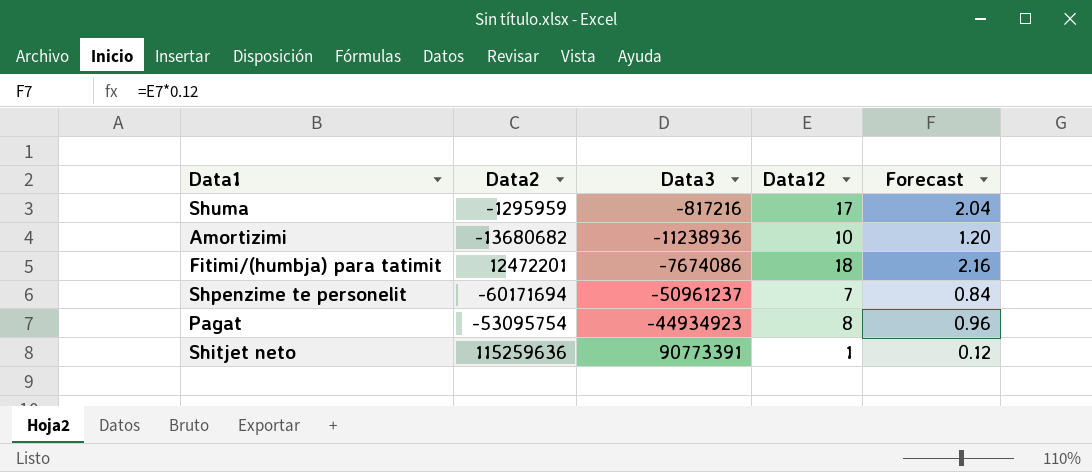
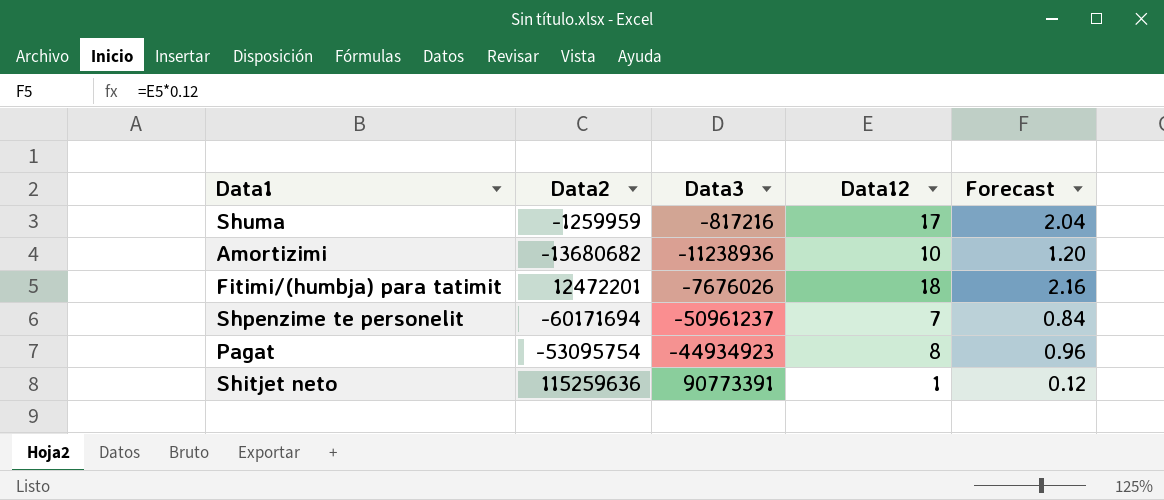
Shuma | Data2: -1295959 -> -1259959
Fitimi/(humbja) para tatimit | Data3: -7674086 -> -7676026

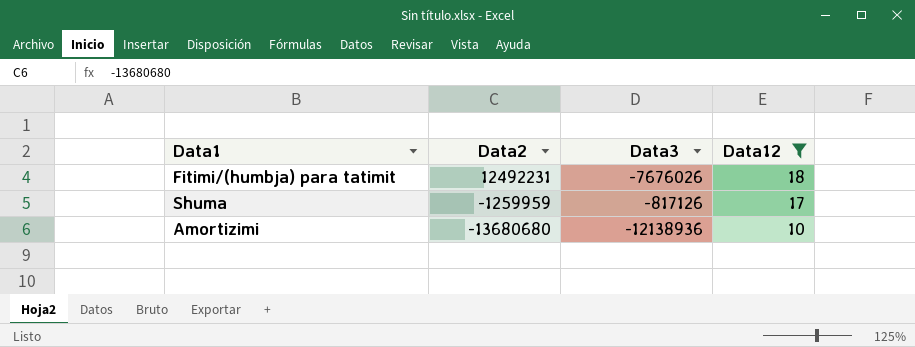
filter: none -> Data12 >= 10
row order: none -> Data2 descending
column Forecast | formula: [Data12] * 0.12 -> none
Fitimi/(humbja) para tatimit | Data2: 12472201 -> 12492231
Shuma | Data3: -817216 -> -817126
Amortizimi | Data2: -13680682 -> -13680680
Amortizimi | Data3: -11238936 -> -12138936

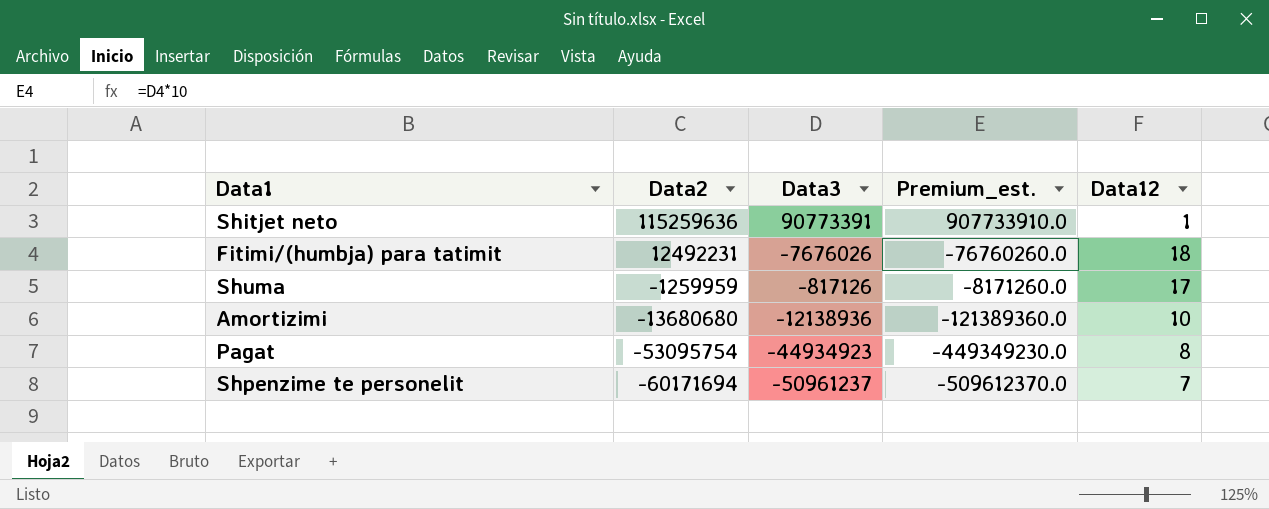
filter: Data12 >= 10 -> none
column Premium_est. | formula: none -> [Data3] * 10

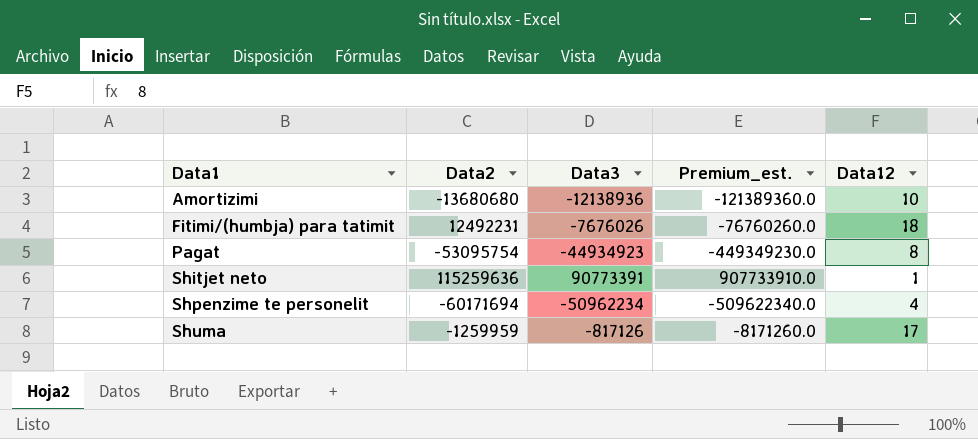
row order: Data2 descending -> Data1 ascending
Shpenzime te personelit | Data3: -50961237 -> -50962234
Shpenzime te personelit | Premium_est.: -509612370.0 -> -509622340.0
Shpenzime te personelit | Data12: 7 -> 4

